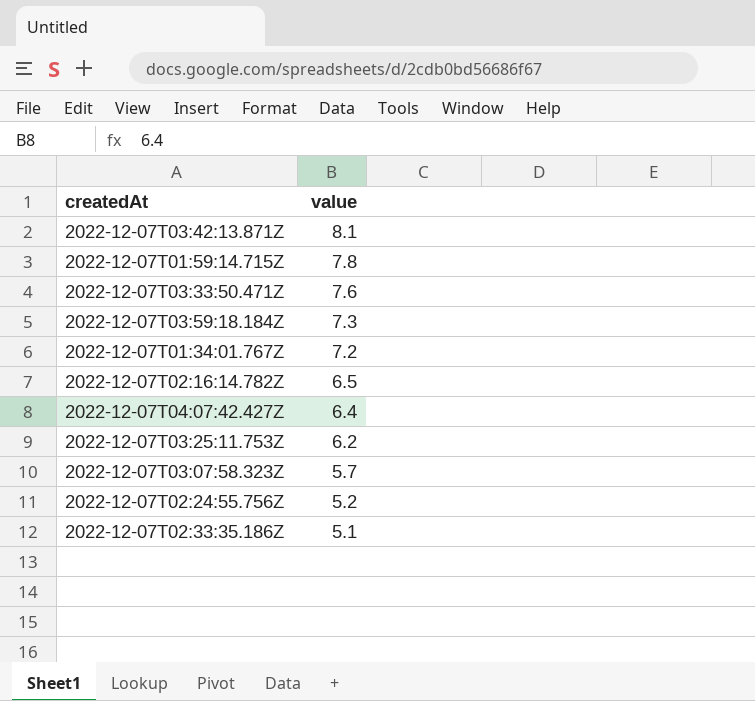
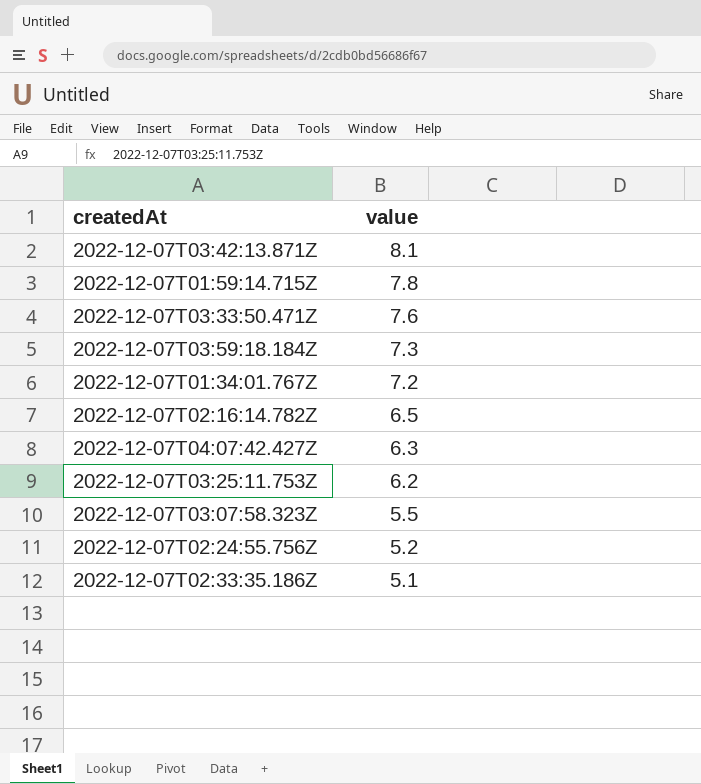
2022-12-07T04:07:42.427Z | value: 6.4 -> 6.3
2022-12-07T03:07:58.323Z | value: 5.7 -> 5.5

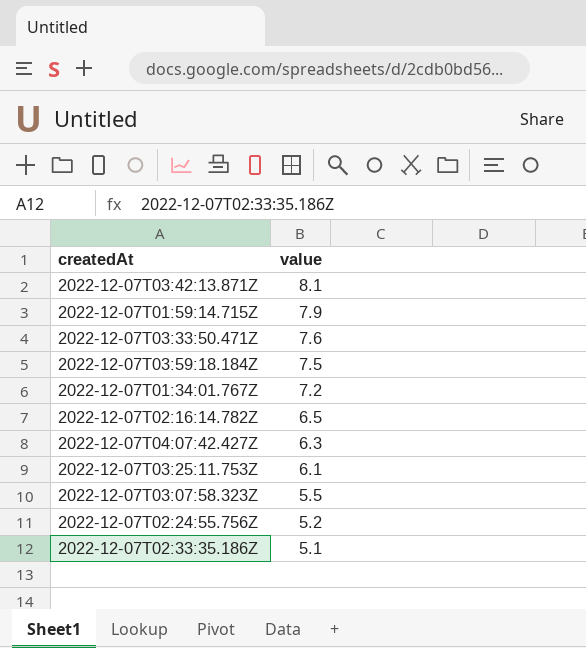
2022-12-07T01:59:14.715Z | value: 7.8 -> 7.9
2022-12-07T03:59:18.184Z | value: 7.3 -> 7.5
2022-12-07T03:25:11.753Z | value: 6.2 -> 6.1

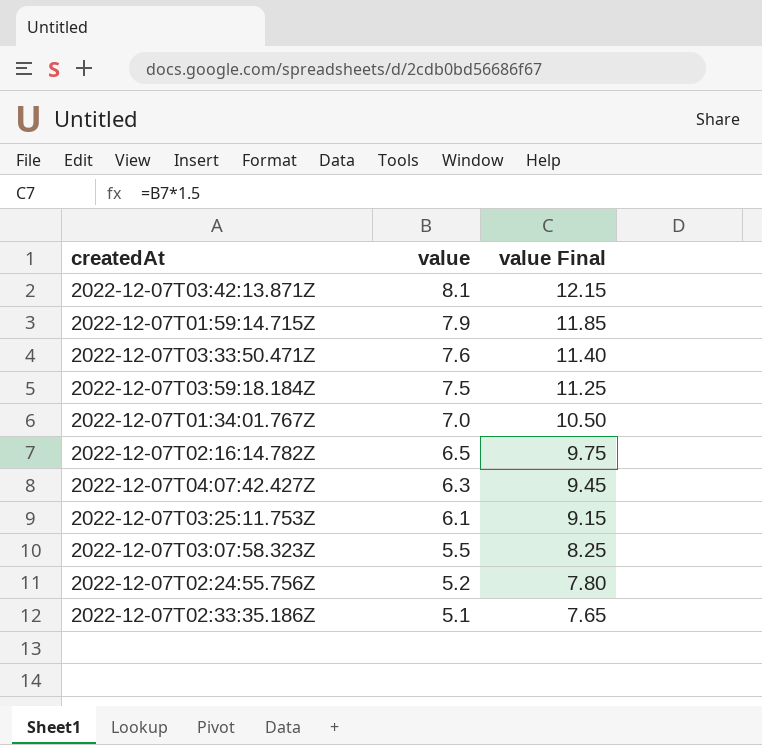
column value Final | formula: none -> [value] * 1.5
2022-12-07T01:34:01.767Z | value: 7.2 -> 7.0

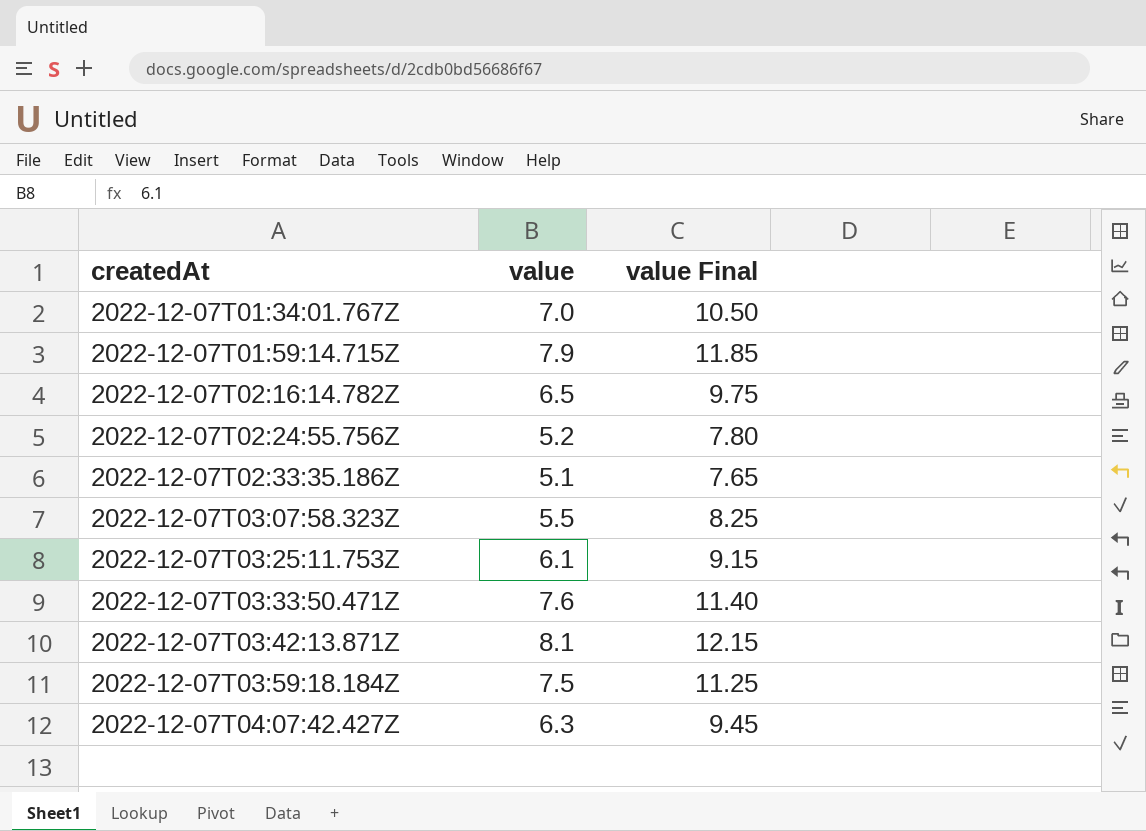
row order: value descending -> createdAt ascending

